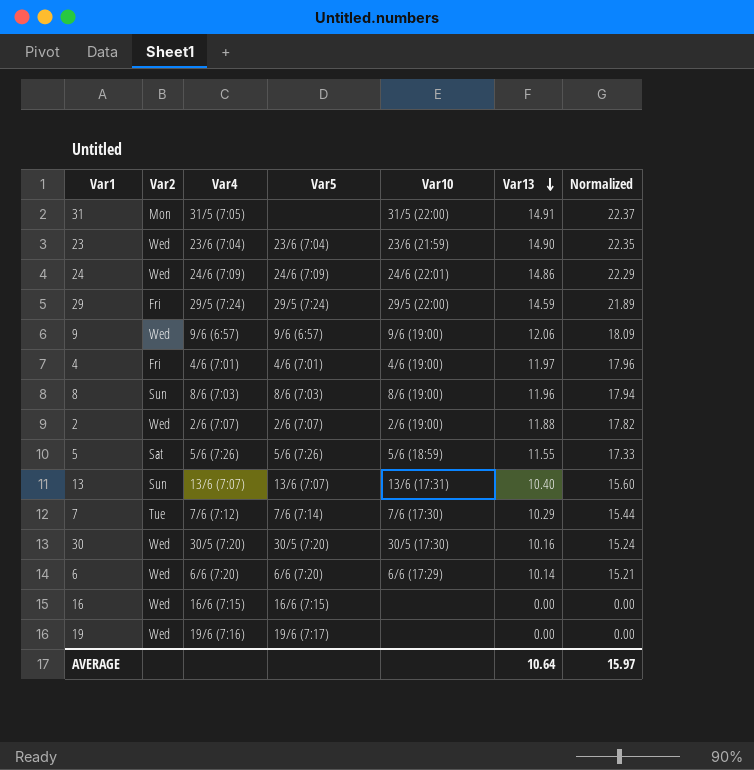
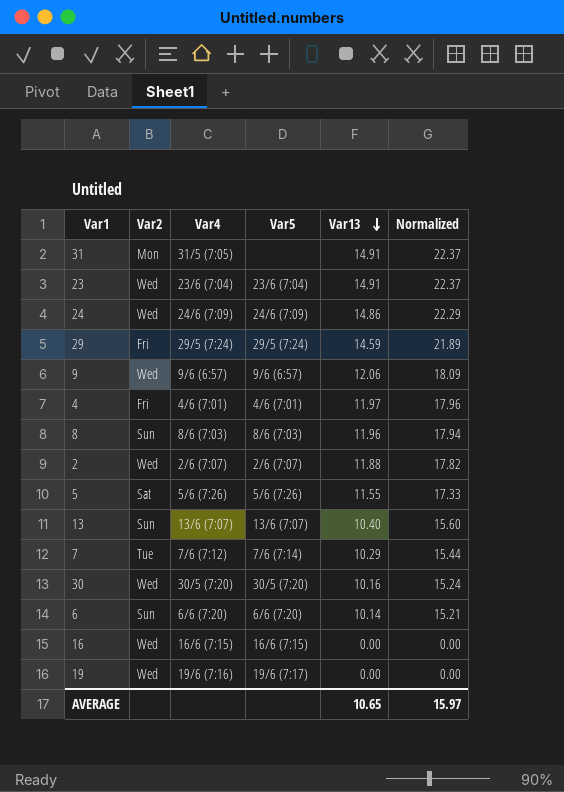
column Var10 | position: 5 -> none
23 | Var13: 14.90 -> 14.91
23 | Normalized: 22.35 -> 22.37
6 | Var2: Wed -> Sun
AVERAGE | Var13: 10.64 -> 10.65

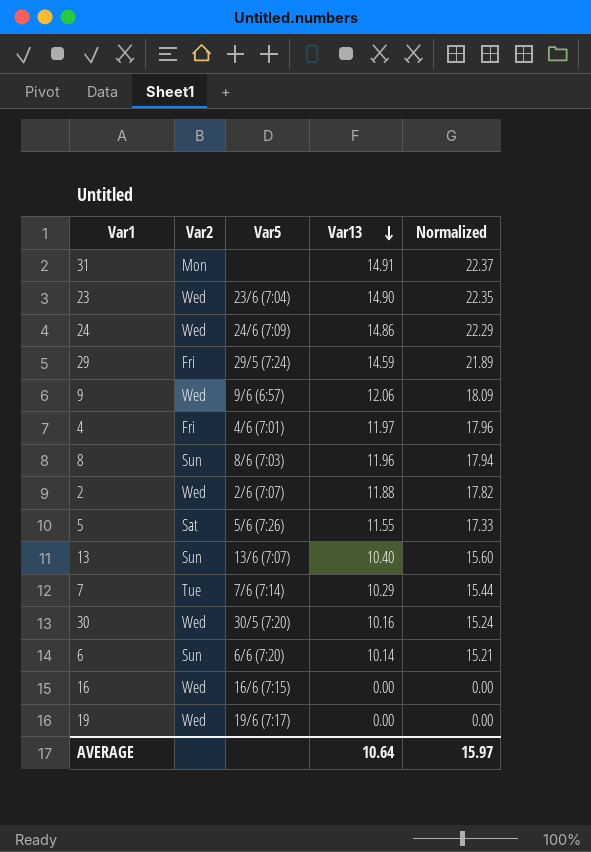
column Var4 | position: 3 -> none
23 | Var13: 14.91 -> 14.90
23 | Normalized: 22.37 -> 22.35
AVERAGE | Var13: 10.65 -> 10.64

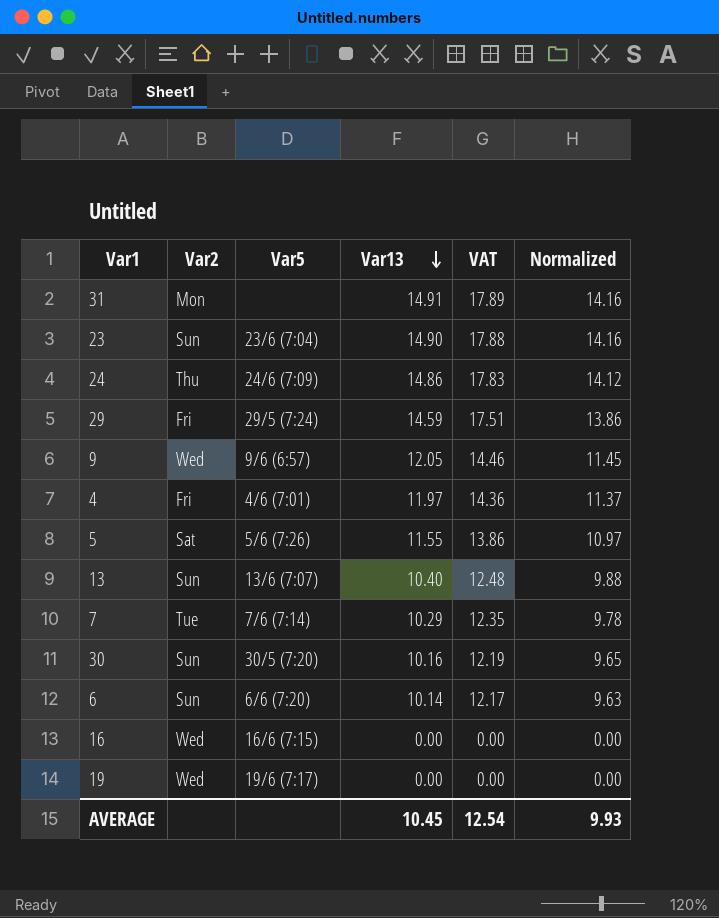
column VAT | formula: none -> [Var13] * 1.2
column Normalized | formula: [Var13] * 1.5 -> [Var13] * 0.95
row 8: Sun | 8/6 (7:03) | 11.96 | 17.94 -> none
row 2: Wed | 2/6 (7:07) | 11.88 | 17.82 -> none
23 | Var2: Wed -> Sun
24 | Var2: Wed -> Thu
9 | Var13: 12.06 -> 12.05
30 | Var2: Wed -> Sun
AVERAGE | Var13: 10.64 -> 10.45
AVERAGE | Normalized: 15.97 -> 9.93

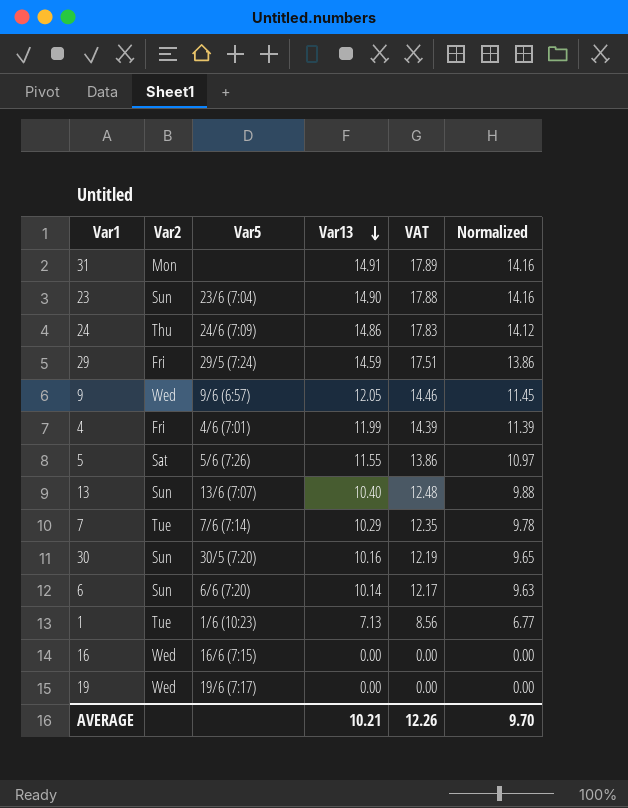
4 | Var13: 11.97 -> 11.99
4 | VAT: 14.36 -> 14.39
4 | Normalized: 11.37 -> 11.39
row 1: none -> Tue | 1/6 (10:23) | 7.13 | 8.56 | 6.77
AVERAGE | Var13: 10.45 -> 10.21
AVERAGE | VAT: 12.54 -> 12.26
AVERAGE | Normalized: 9.93 -> 9.70

